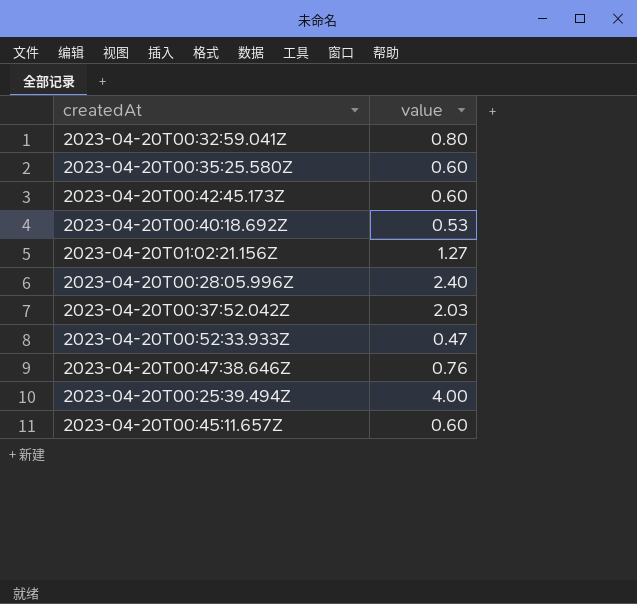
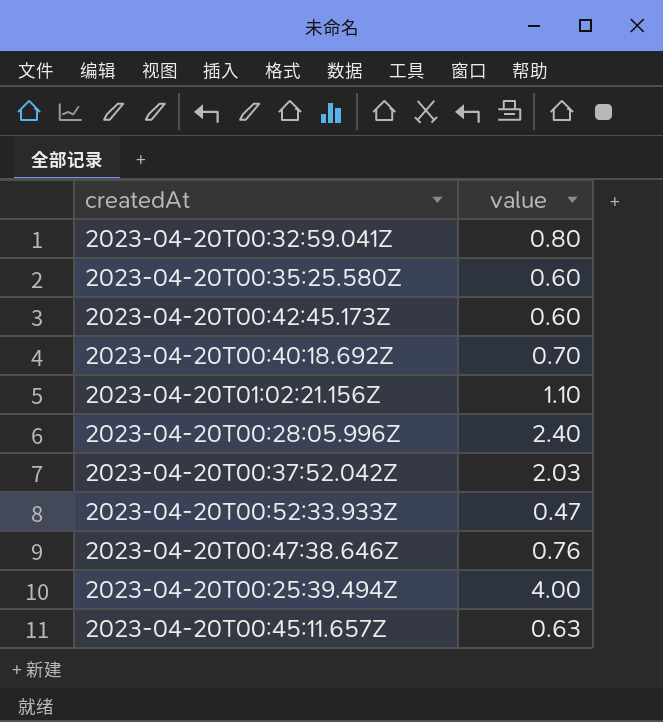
2023-04-20T00:40:18.692Z | value: 0.53 -> 0.70
2023-04-20T01:02:21.156Z | value: 1.27 -> 1.10
2023-04-20T00:45:11.657Z | value: 0.60 -> 0.63

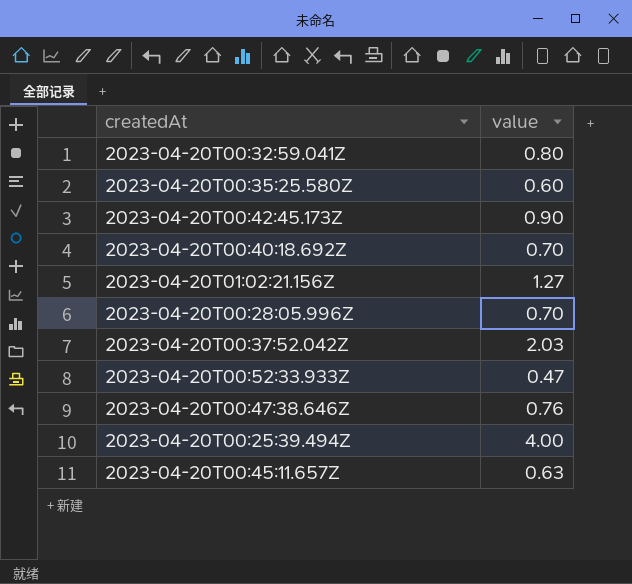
2023-04-20T00:42:45.173Z | value: 0.60 -> 0.90
2023-04-20T01:02:21.156Z | value: 1.10 -> 1.27
2023-04-20T00:28:05.996Z | value: 2.40 -> 0.70

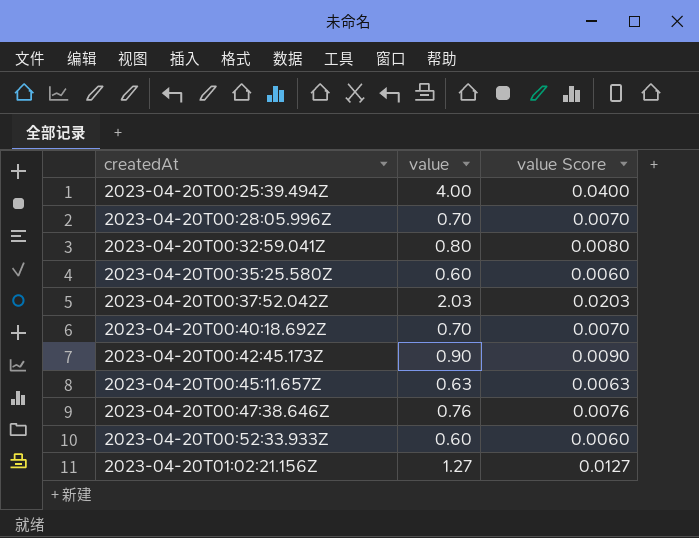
row order: none -> createdAt ascending
column value Score | formula: none -> [value] * 0.01
2023-04-20T00:52:33.933Z | value: 0.47 -> 0.60

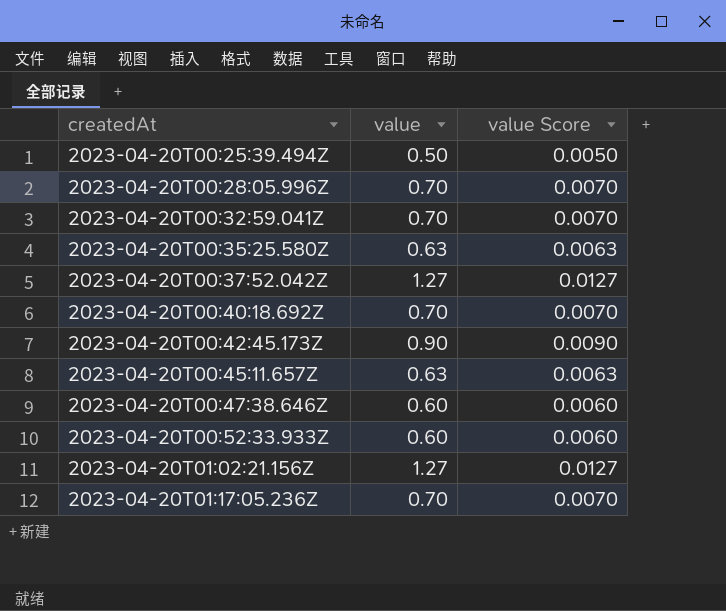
2023-04-20T00:25:39.494Z | value: 4.00 -> 0.50
2023-04-20T00:25:39.494Z | value Score: 0.0400 -> 0.0050
2023-04-20T00:32:59.041Z | value: 0.80 -> 0.70
2023-04-20T00:32:59.041Z | value Score: 0.0080 -> 0.0070
2023-04-20T00:35:25.580Z | value: 0.60 -> 0.63
2023-04-20T00:35:25.580Z | value Score: 0.0060 -> 0.0063
2023-04-20T00:37:52.042Z | value: 2.03 -> 1.27
2023-04-20T00:37:52.042Z | value Score: 0.0203 -> 0.0127
2023-04-20T00:47:38.646Z | value: 0.76 -> 0.60
2023-04-20T00:47:38.646Z | value Score: 0.0076 -> 0.0060
row 2023-04-20T01:17:05.236Z: none -> 0.70 | 0.0070

